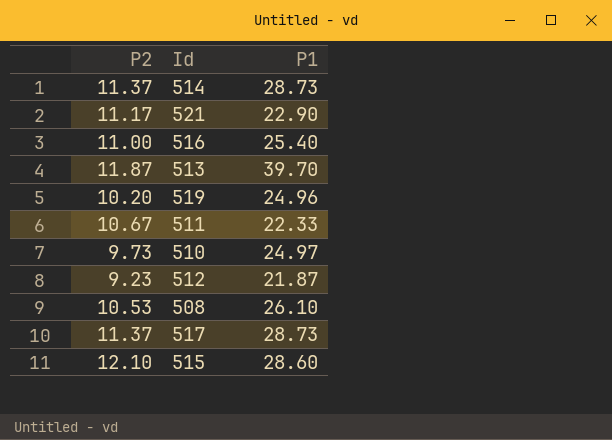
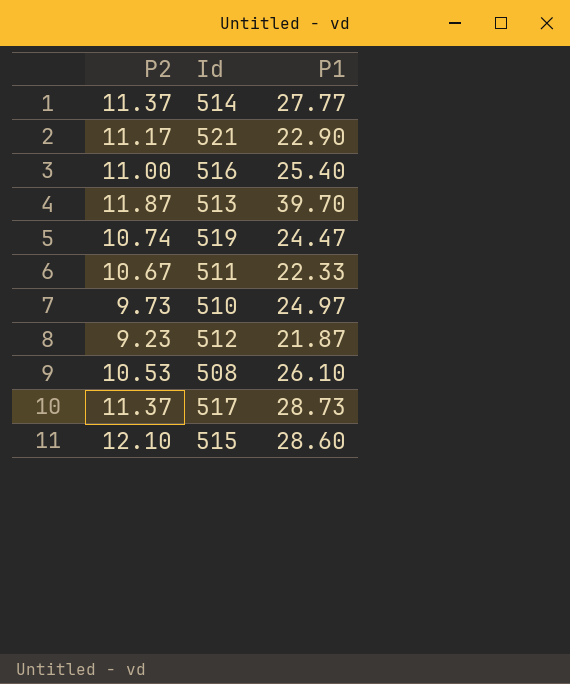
514 | P1: 28.73 -> 27.77
519 | P2: 10.20 -> 10.74
519 | P1: 24.96 -> 24.47

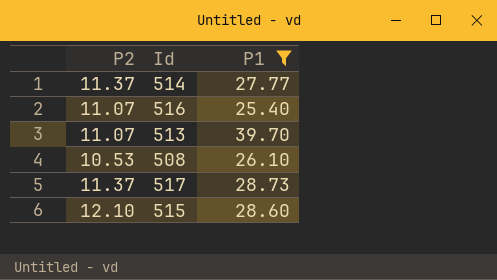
filter: none -> P1 >= 25.40
516 | P2: 11.00 -> 11.07
513 | P2: 11.87 -> 11.07

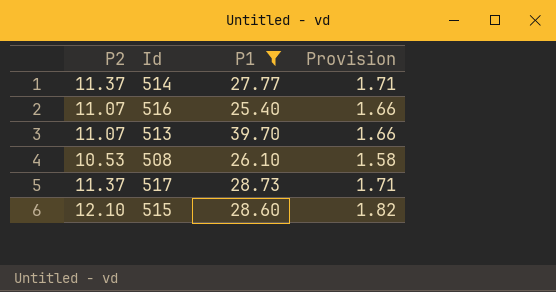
column Provision | formula: none -> [P2] * 0.15

